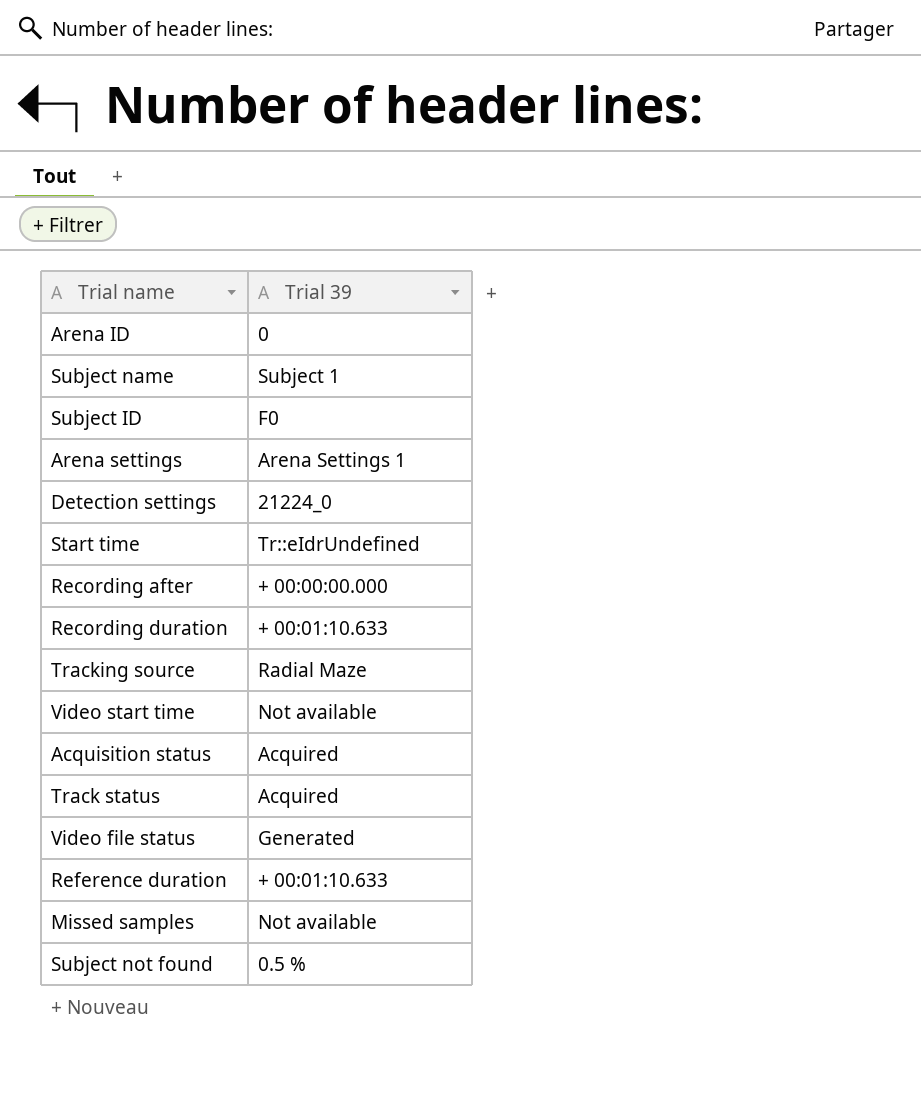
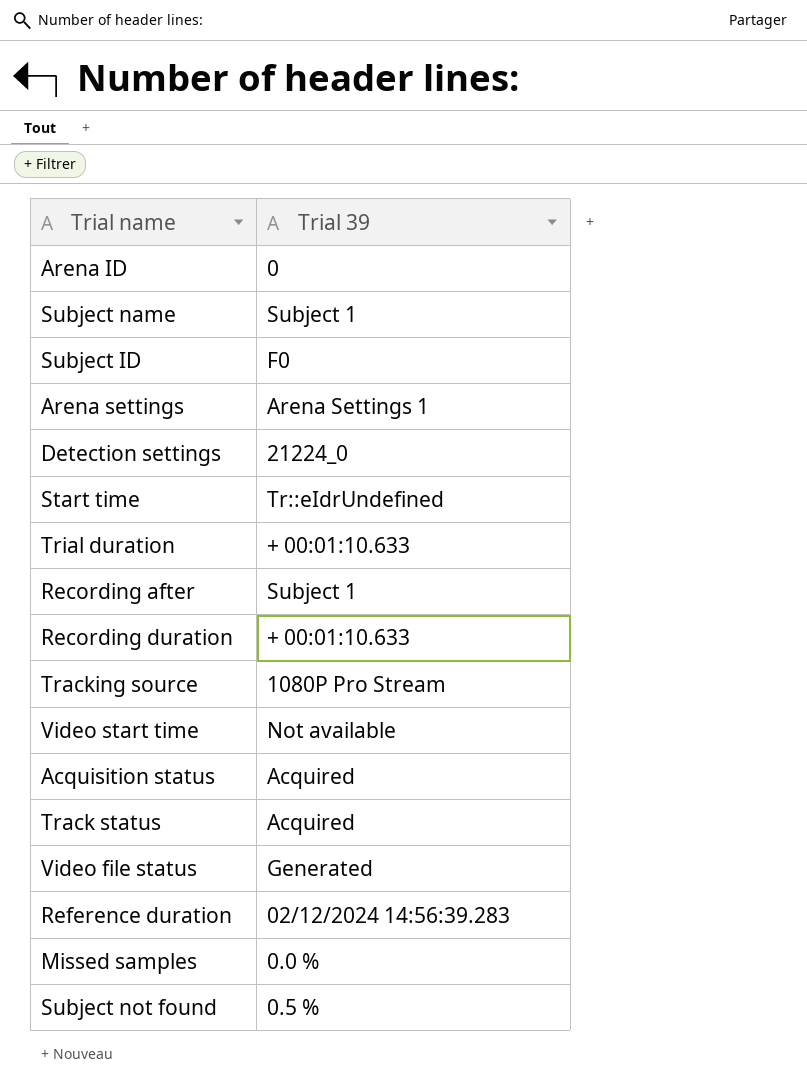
row Trial duration: none -> + 00:01:10.633
Recording after | Trial 39: + 00:00:00.000 -> Subject 1
Tracking source | Trial 39: Radial Maze -> 1080P Pro Stream
Reference duration | Trial 39: + 00:01:10.633 -> 02/12/2024 14:56:39.283
Missed samples | Trial 39: Not available -> 0.0 %

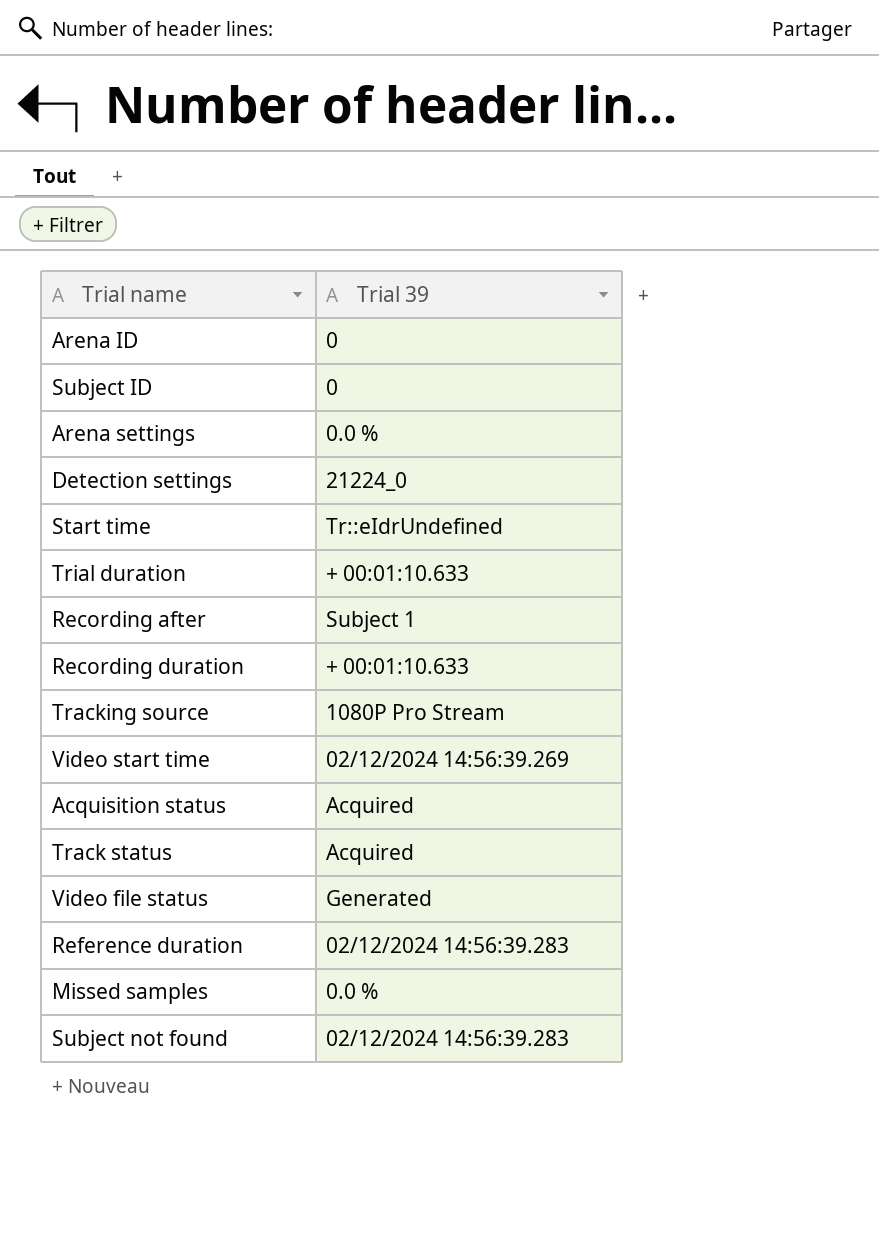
row Subject name: Subject 1 -> none
Subject ID | Trial 39: F0 -> 0
Arena settings | Trial 39: Arena Settings 1 -> 0.0 %
Video start time | Trial 39: Not available -> 02/12/2024 14:56:39.269
Subject not found | Trial 39: 0.5 % -> 02/12/2024 14:56:39.283

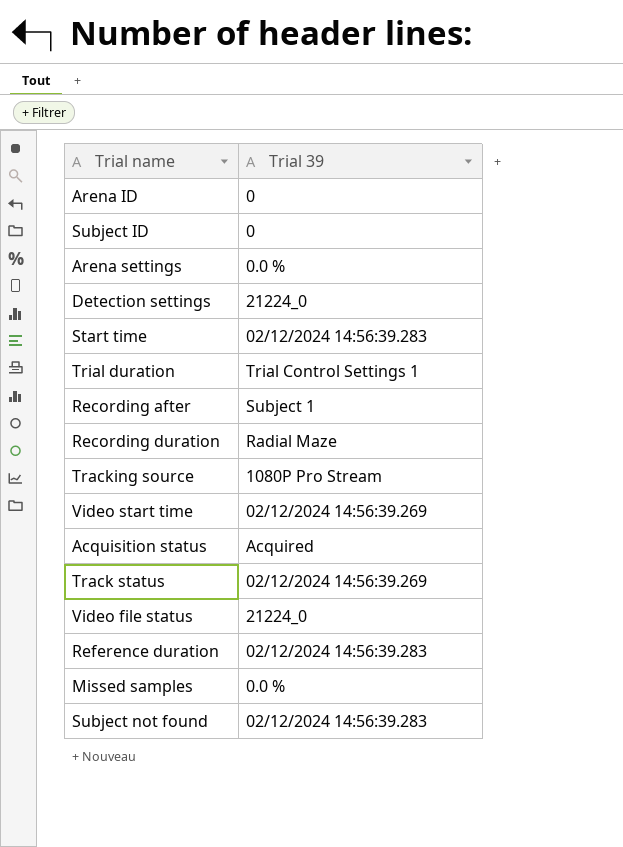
Start time | Trial 39: Tr::eIdrUndefined -> 02/12/2024 14:56:39.283
Trial duration | Trial 39: + 00:01:10.633 -> Trial Control Settings 1
Recording duration | Trial 39: + 00:01:10.633 -> Radial Maze
Track status | Trial 39: Acquired -> 02/12/2024 14:56:39.269
Video file status | Trial 39: Generated -> 21224_0

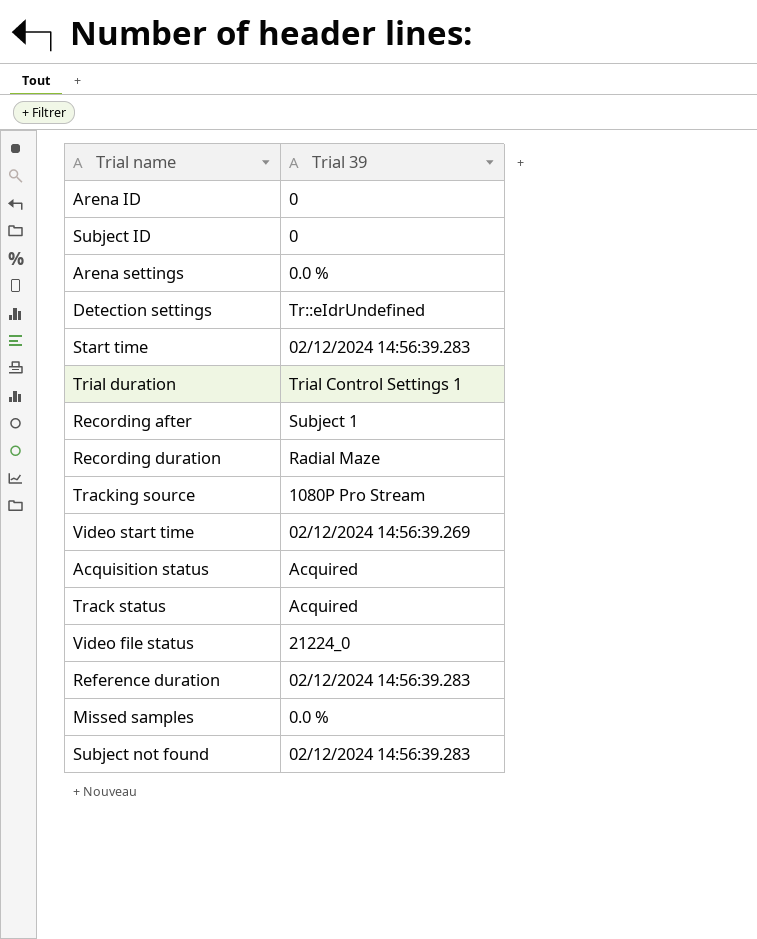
Detection settings | Trial 39: 21224_0 -> Tr::eIdrUndefined
Track status | Trial 39: 02/12/2024 14:56:39.269 -> Acquired

